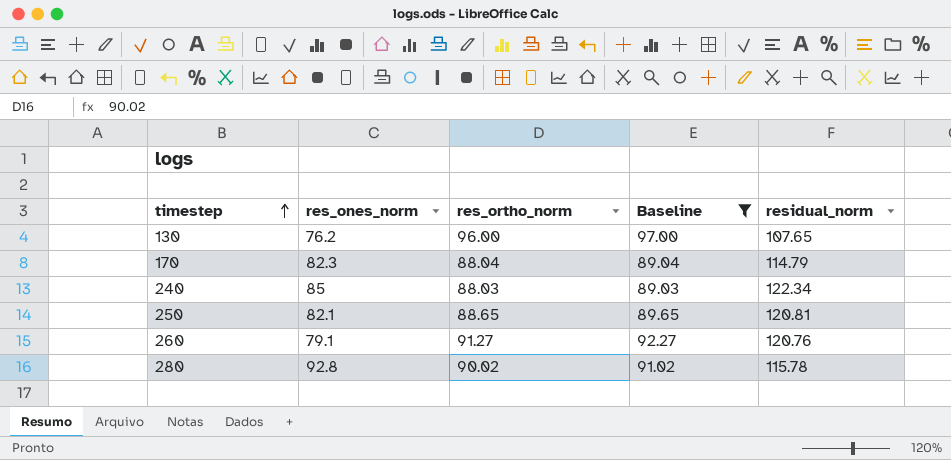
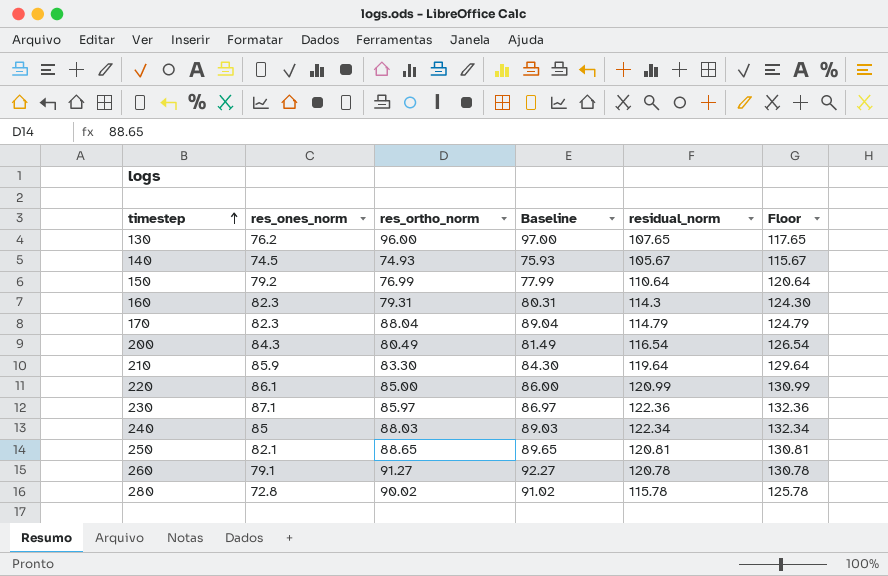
filter: Baseline >= 89.03 -> none
column Floor | formula: none -> [residual_norm] + 10
260 | residual_norm: 120.76 -> 120.78
280 | res_ones_norm: 92.8 -> 72.8

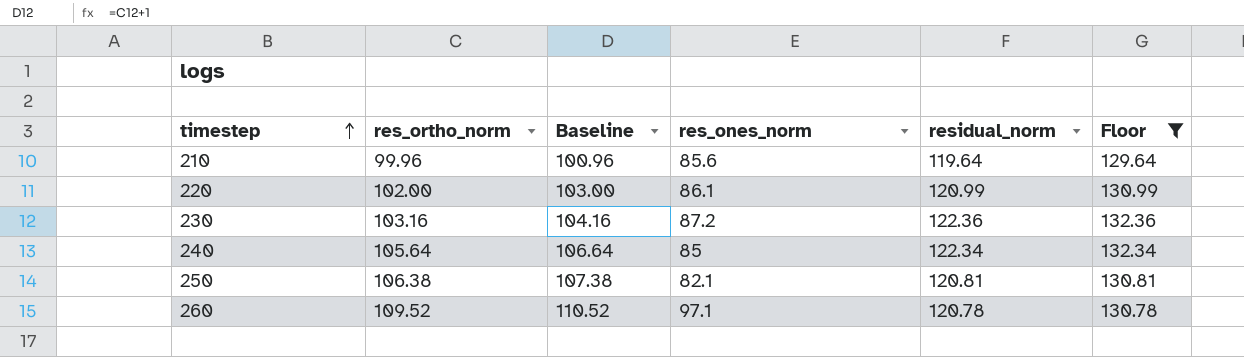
filter: none -> Floor >= 129.64
column res_ones_norm | position: 2 -> 4
210 | res_ortho_norm: 83.30 -> 99.96
210 | Baseline: 84.30 -> 100.96
210 | res_ones_norm: 85.9 -> 85.6
220 | res_ortho_norm: 85.00 -> 102.00
220 | Baseline: 86.00 -> 103.00
230 | res_ortho_norm: 85.97 -> 103.16
230 | Baseline: 86.97 -> 104.16
230 | res_ones_norm: 87.1 -> 87.2
240 | res_ortho_norm: 88.03 -> 105.64
240 | Baseline: 89.03 -> 106.64
250 | res_ortho_norm: 88.65 -> 106.38
250 | Baseline: 89.65 -> 107.38
260 | res_ortho_norm: 91.27 -> 109.52
260 | Baseline: 92.27 -> 110.52
260 | res_ones_norm: 79.1 -> 97.1

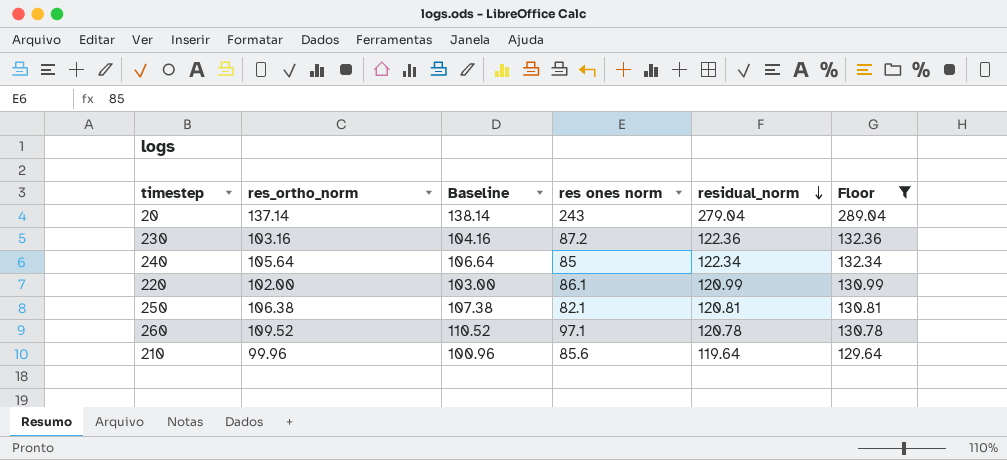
row order: timestep ascending -> residual_norm descending
column name: res_ones_norm -> res ones norm
row 20: none -> 137.14 | 138.14 | 243 | 279.04 | 289.04

